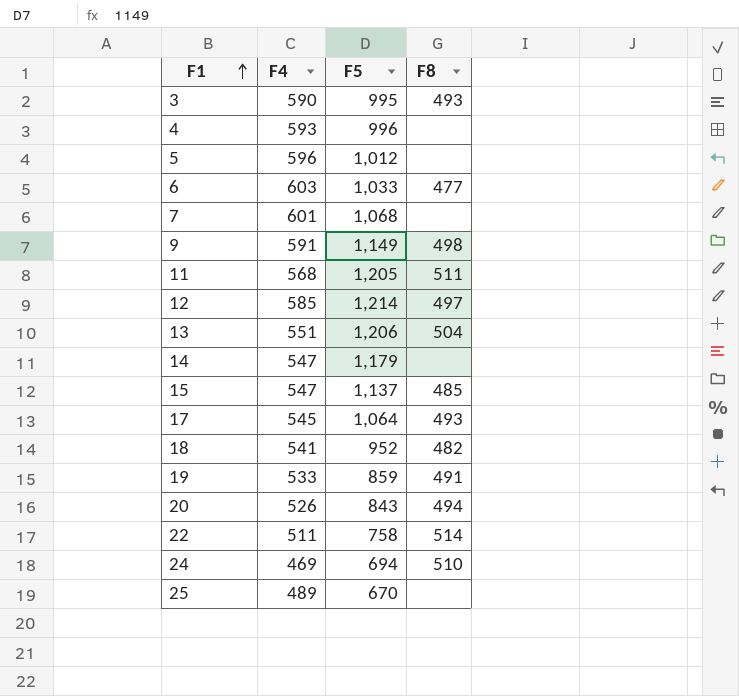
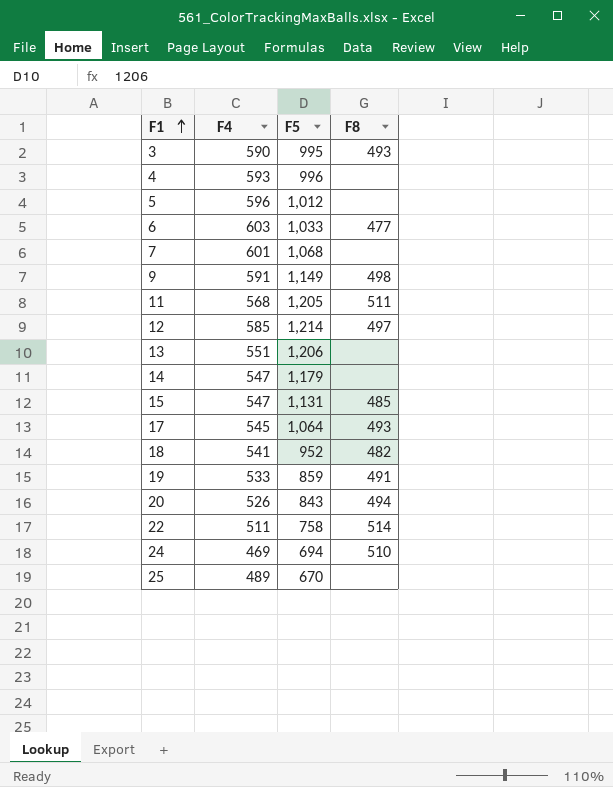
13 | F8: 504 -> none
15 | F5: 1,137 -> 1,131

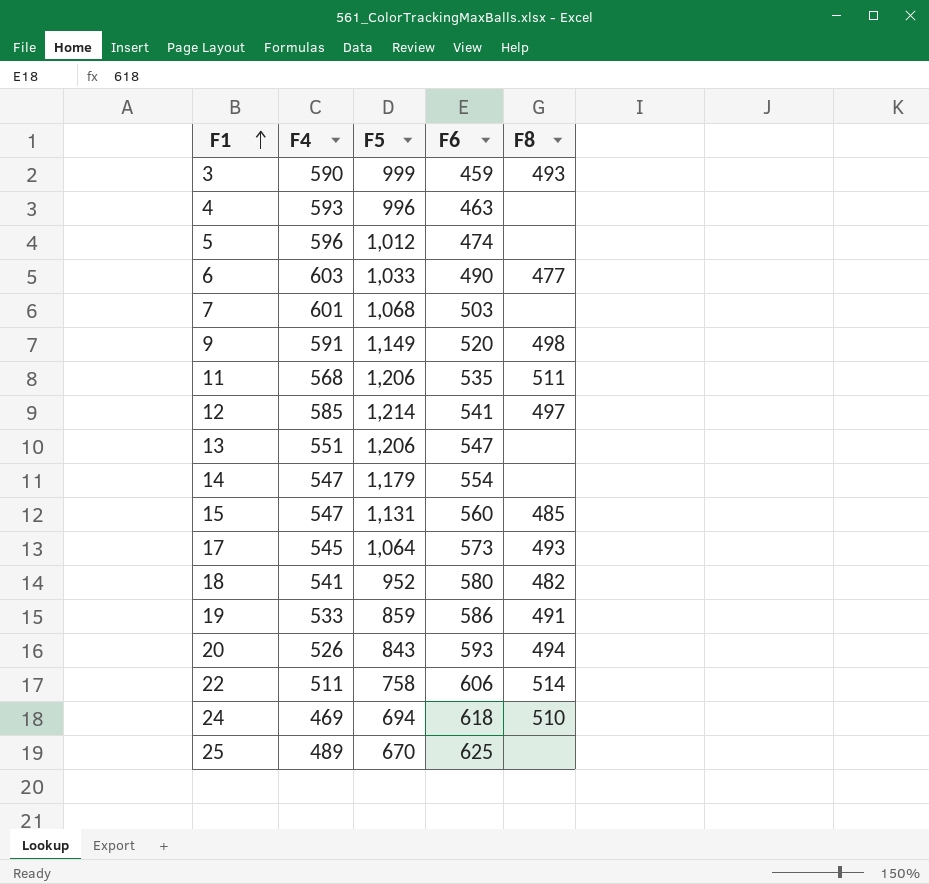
column F6 | position: none -> 4
3 | F5: 995 -> 999
11 | F5: 1,205 -> 1,206

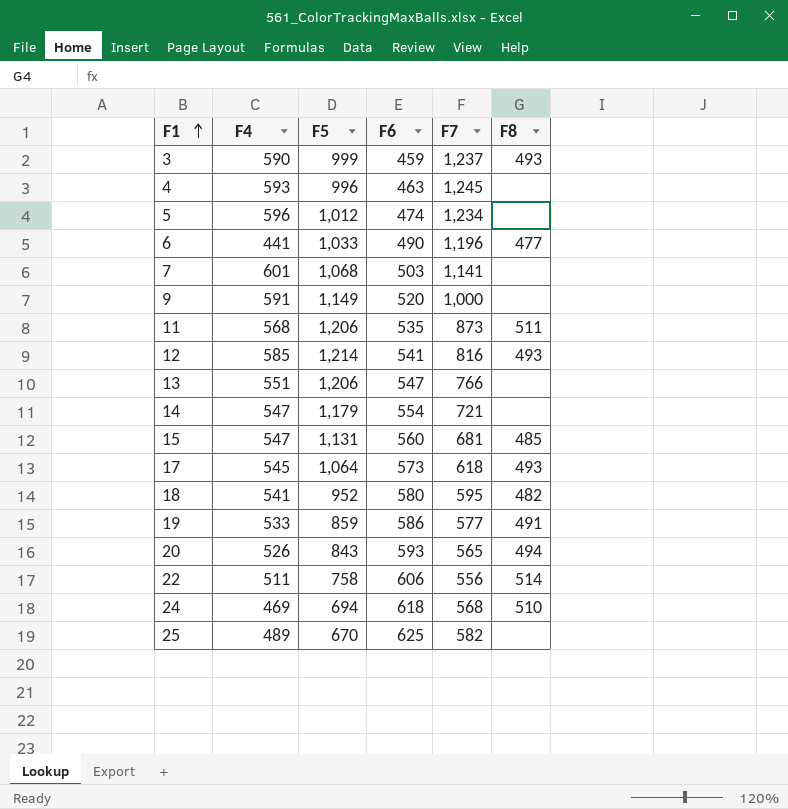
column F7 | position: none -> 5
6 | F4: 603 -> 441
9 | F8: 498 -> none
12 | F8: 497 -> 493

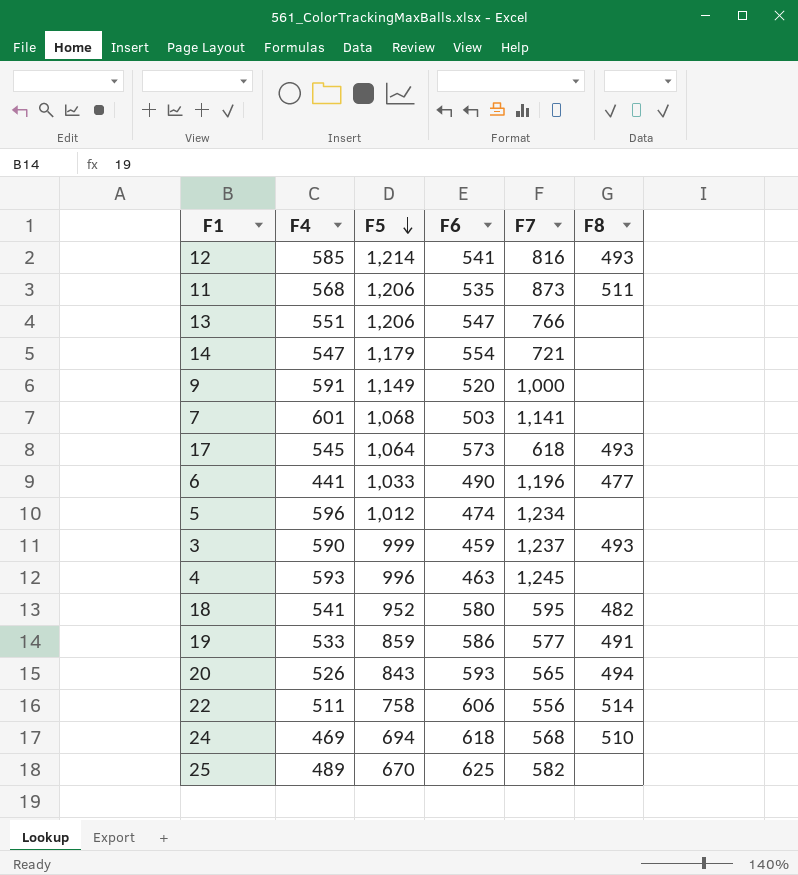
row order: F1 ascending -> F5 descending
row 15: 547 | 1,131 | 560 | 681 | 485 -> none

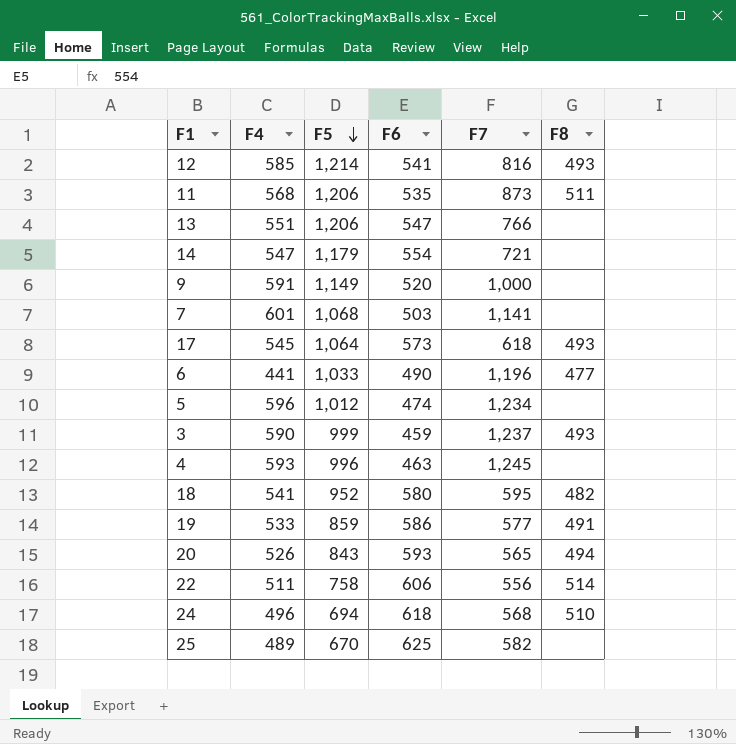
24 | F4: 469 -> 496

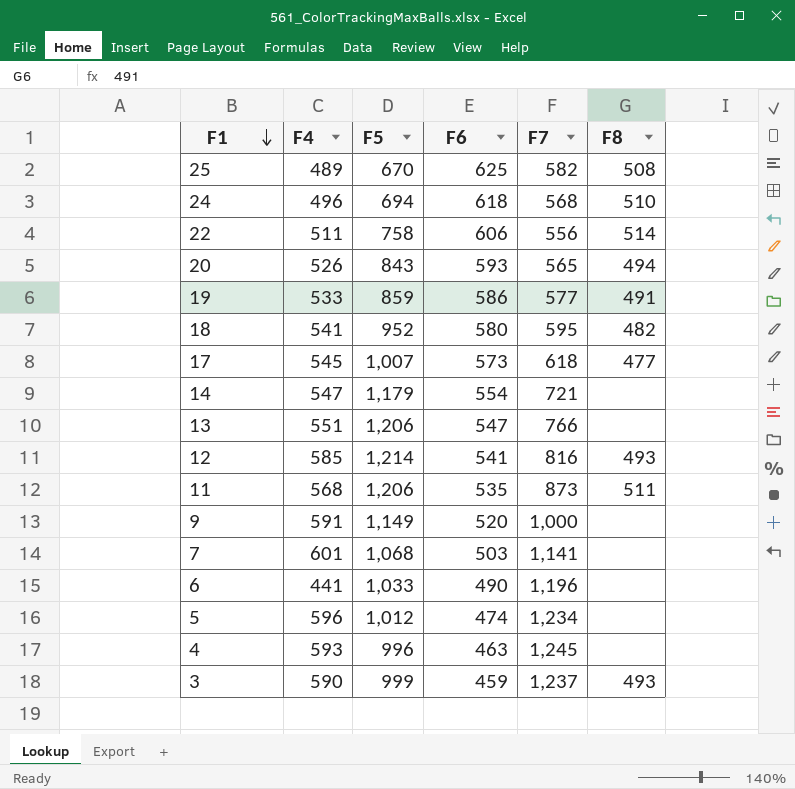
row order: F5 descending -> F1 descending
25 | F8: none -> 508
17 | F5: 1,064 -> 1,007
17 | F8: 493 -> 477
6 | F8: 477 -> none

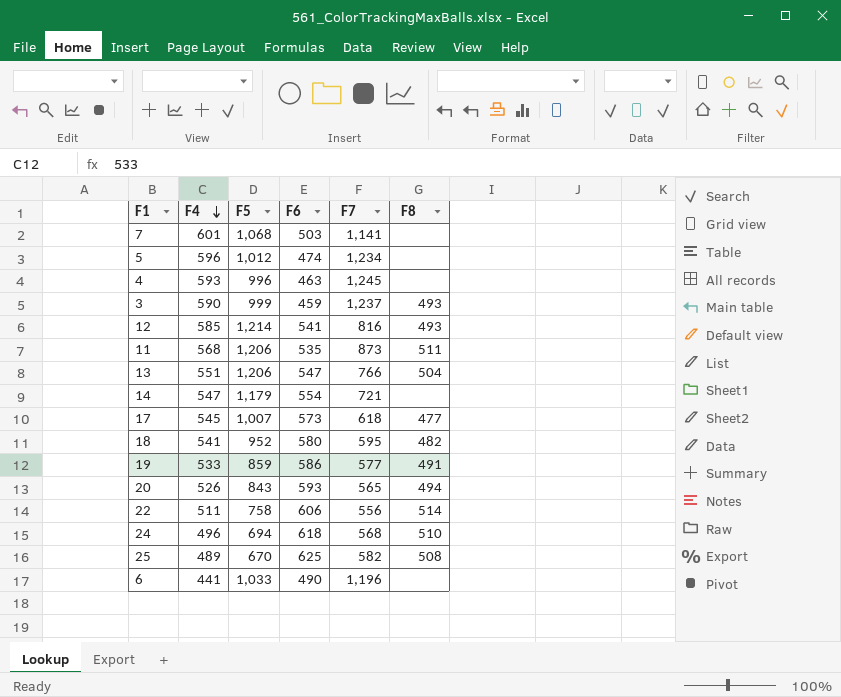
row order: F1 descending -> F4 descending
row 9: 591 | 1,149 | 520 | 1,000 | none -> none
13 | F8: none -> 504

